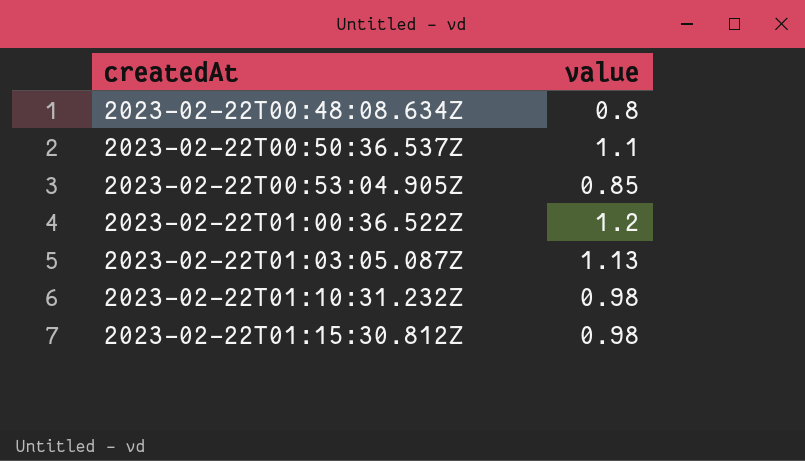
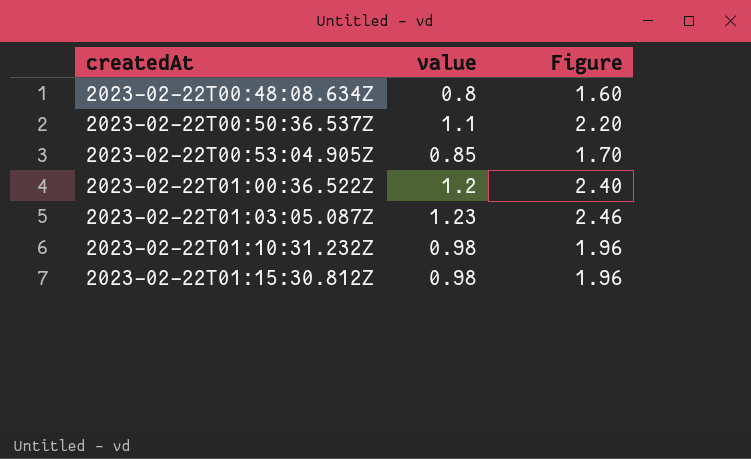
column Figure | formula: none -> [value] * 2
2023-02-22T01:03:05.087Z | value: 1.13 -> 1.23

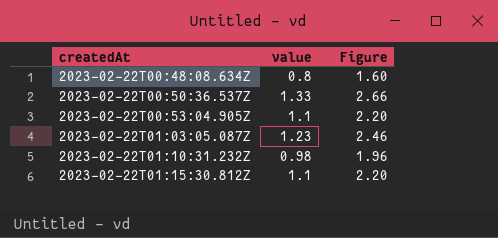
row 2023-02-22T01:00:36.522Z: 1.2 | 2.40 -> none
2023-02-22T00:50:36.537Z | value: 1.1 -> 1.33
2023-02-22T00:50:36.537Z | Figure: 2.20 -> 2.66
2023-02-22T00:53:04.905Z | value: 0.85 -> 1.1
2023-02-22T00:53:04.905Z | Figure: 1.70 -> 2.20
2023-02-22T01:15:30.812Z | value: 0.98 -> 1.1
2023-02-22T01:15:30.812Z | Figure: 1.96 -> 2.20

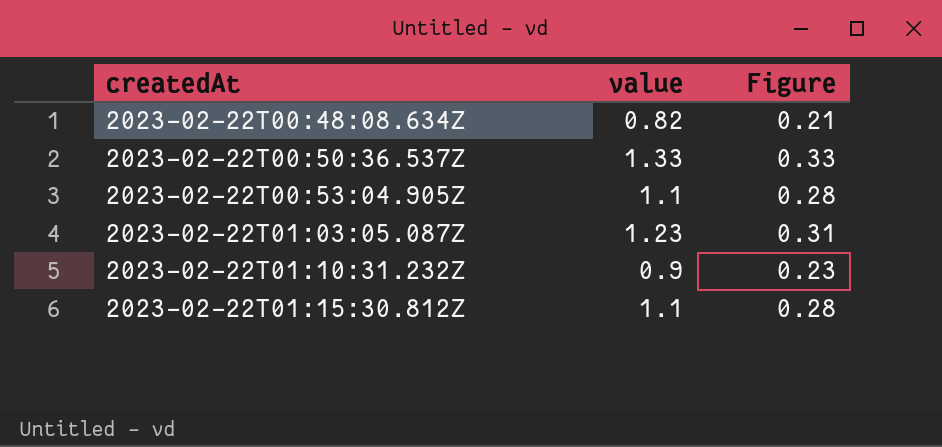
column Figure | formula: [value] * 2 -> [value] * 0.25
2023-02-22T00:48:08.634Z | value: 0.8 -> 0.82
2023-02-22T01:10:31.232Z | value: 0.98 -> 0.9

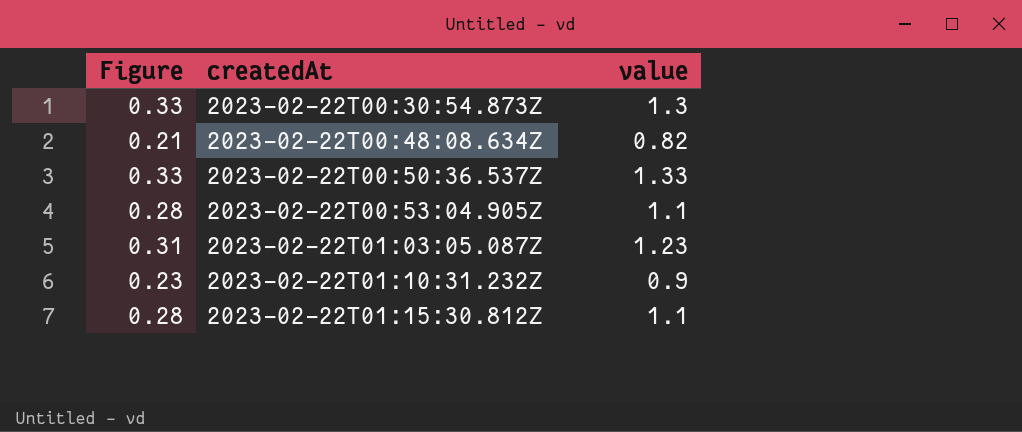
column Figure | position: 3 -> 1
row 2023-02-22T00:30:54.873Z: none -> 0.33 | 1.3

